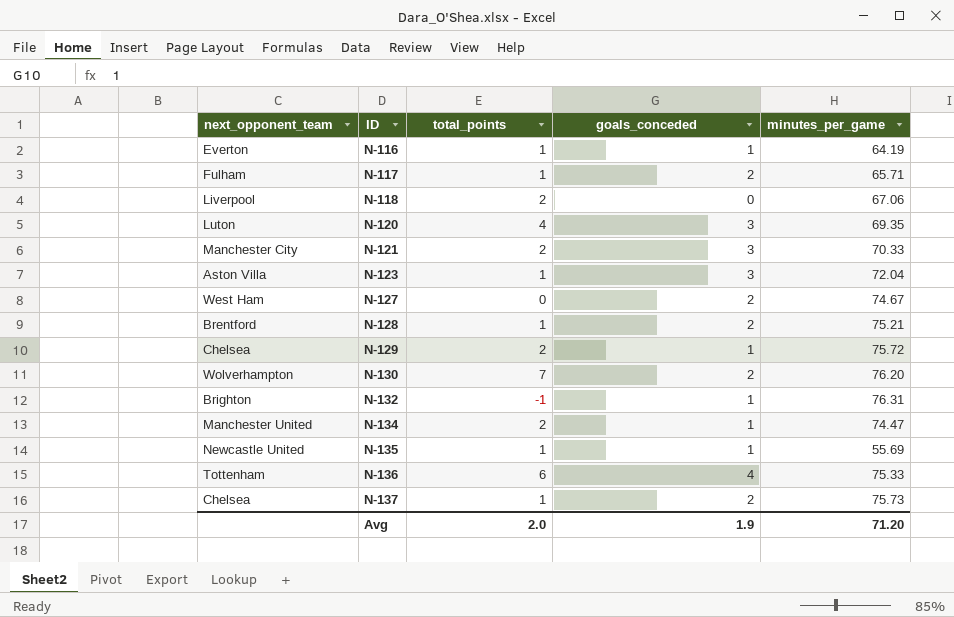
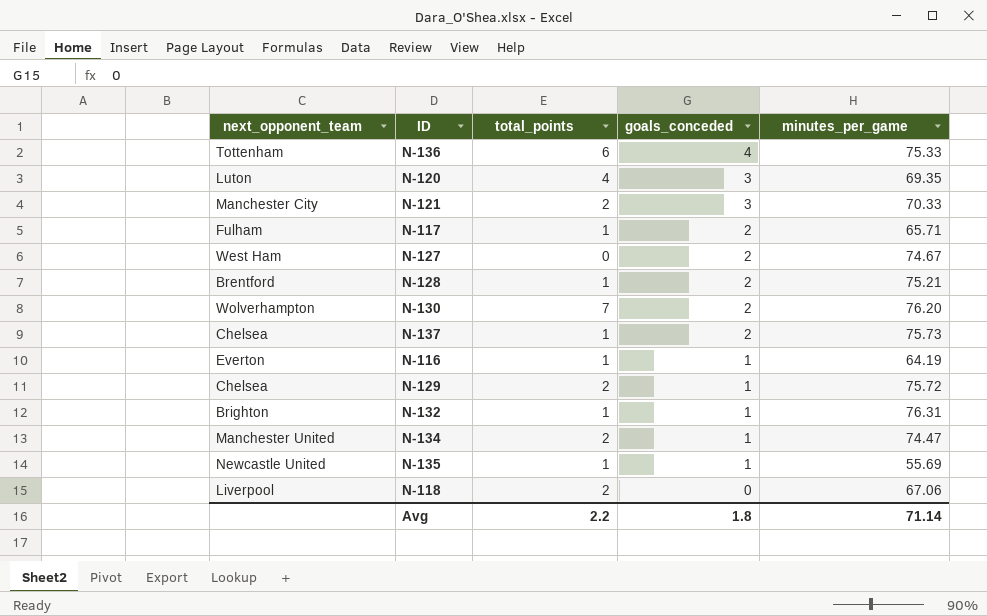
row order: ID ascending -> goals_conceded descending
row N-123: Aston Villa | 1 | 3 | 72.04 -> none
N-132 | total_points: -1 -> 1
Avg | total_points: 2.0 -> 2.2
Avg | goals_conceded: 1.9 -> 1.8
Avg | minutes_per_game: 71.20 -> 71.14

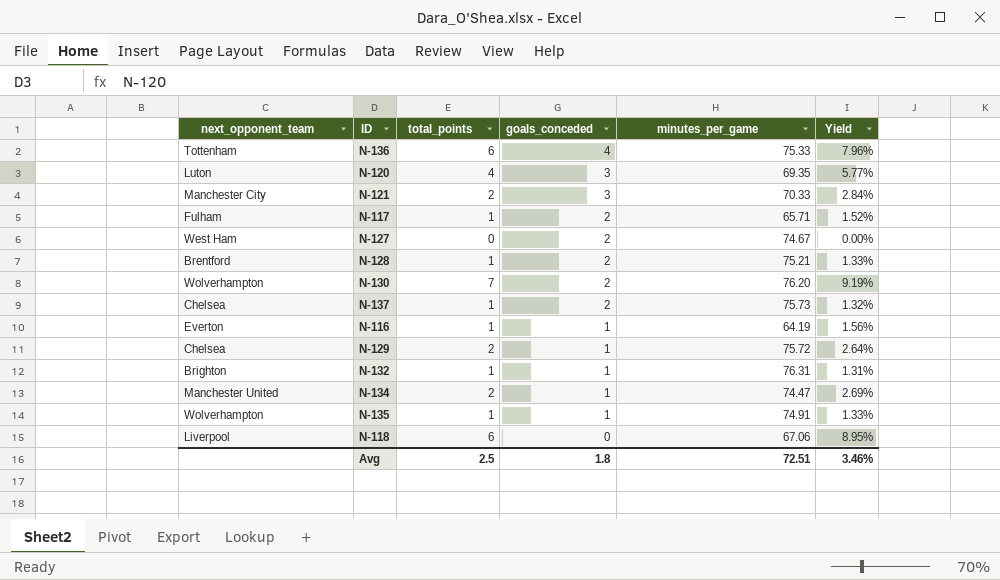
column Yield | formula: none -> [total_points] / [minutes_per_game]
N-135 | next_opponent_team: Newcastle United -> Wolverhampton
N-135 | minutes_per_game: 55.69 -> 74.91
N-118 | total_points: 2 -> 6
Avg | total_points: 2.2 -> 2.5
Avg | minutes_per_game: 71.14 -> 72.51

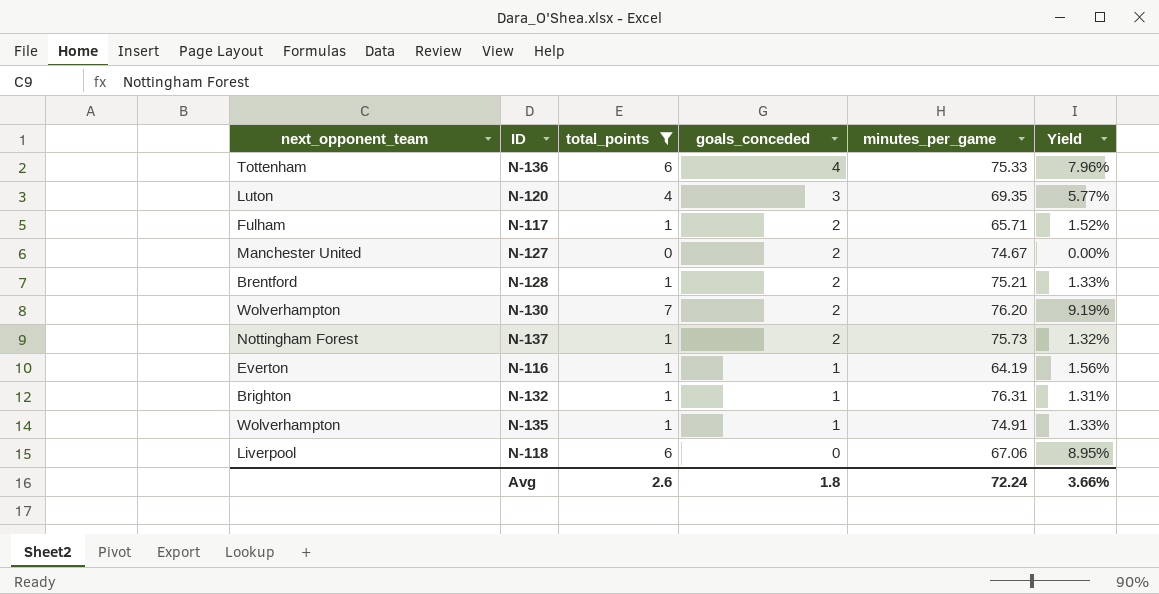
filter: none -> total_points != 2
N-127 | next_opponent_team: West Ham -> Manchester United
N-137 | next_opponent_team: Chelsea -> Nottingham Forest
Avg | total_points: 2.5 -> 2.6
Avg | minutes_per_game: 72.51 -> 72.24
Avg | Yield: 3.46% -> 3.66%

